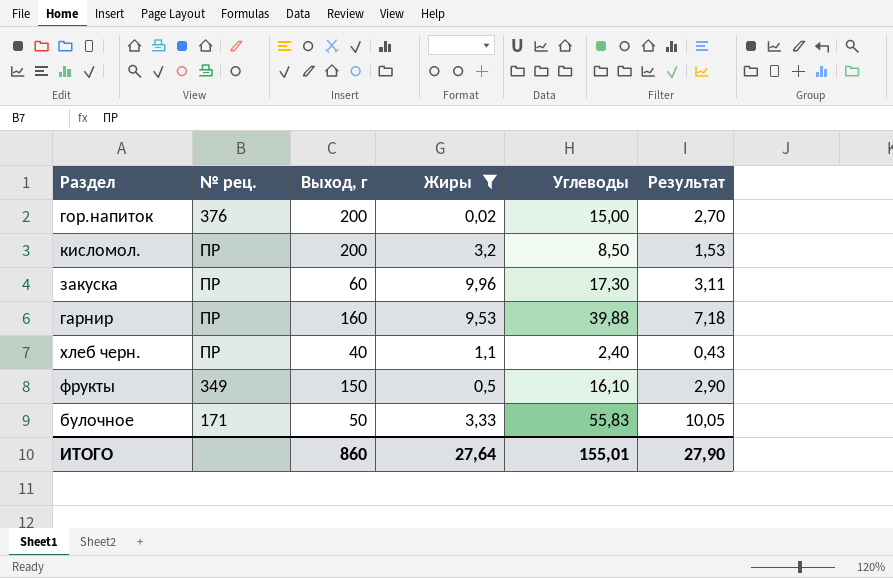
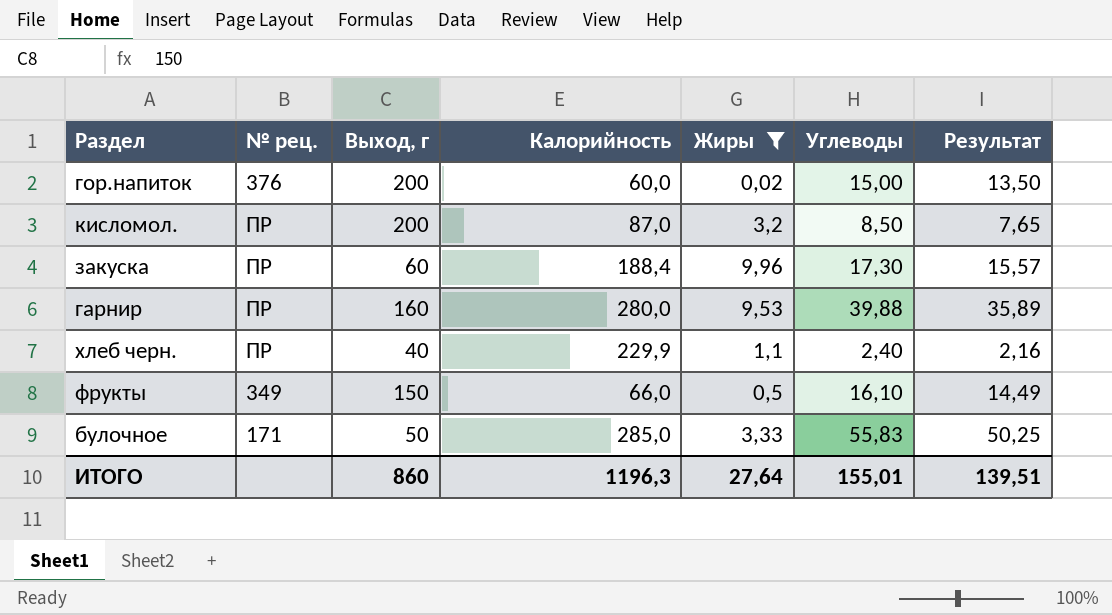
column Калорийность | position: none -> 4
column Результат | formula: [Углеводы] * 0,18 -> [Углеводы] * 0,9
ИТОГО | Результат: 27,90 -> 139,51

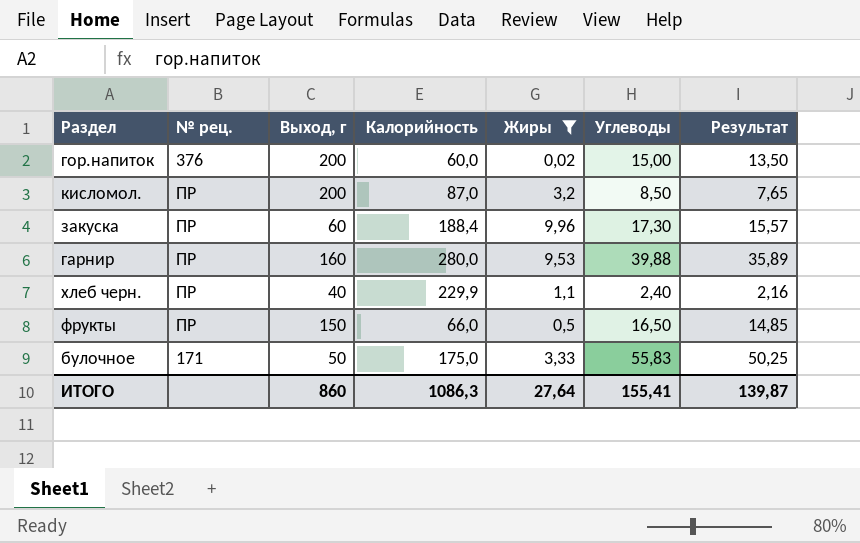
фрукты | № рец.: 349 -> ПР
фрукты | Углеводы: 16,10 -> 16,50
фрукты | Результат: 14,49 -> 14,85
булочное | Калорийность: 285,0 -> 175,0
ИТОГО | Калорийность: 1196,3 -> 1086,3
ИТОГО | Углеводы: 155,01 -> 155,41
ИТОГО | Результат: 139,51 -> 139,87

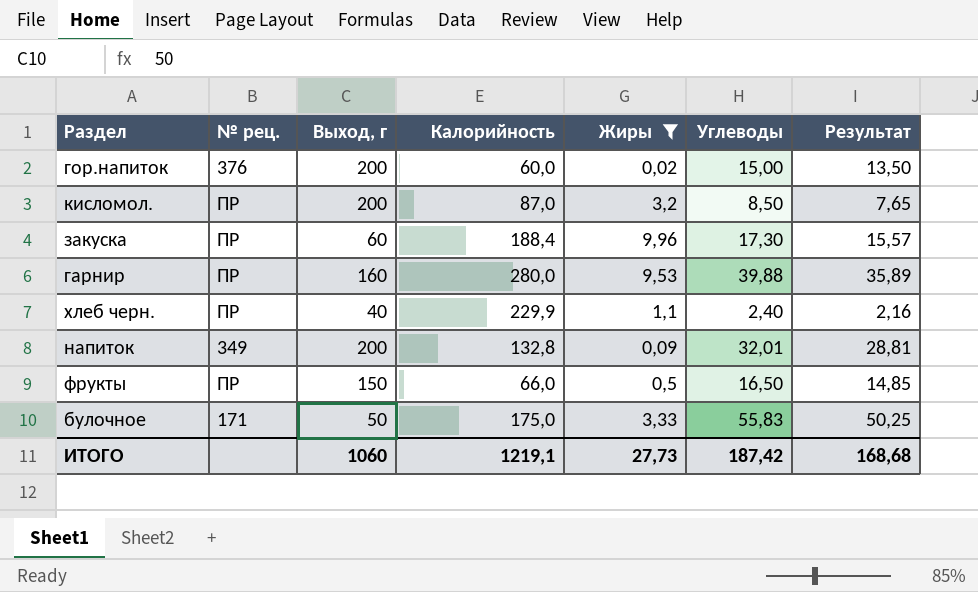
row напиток: none -> 349 | 200 | 132,8 | 0,09 | 32,01 | 28,81
ИТОГО | Выход, г: 860 -> 1060
ИТОГО | Калорийность: 1086,3 -> 1219,1
ИТОГО | Жиры: 27,64 -> 27,73
ИТОГО | Углеводы: 155,41 -> 187,42
ИТОГО | Результат: 139,87 -> 168,68

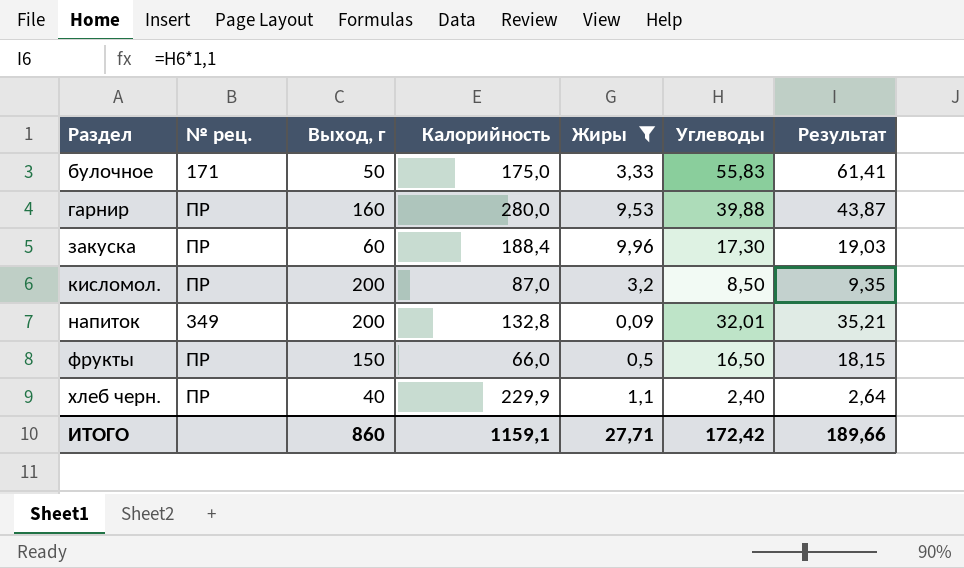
row order: none -> Раздел ascending
column Результат | formula: [Углеводы] * 0,9 -> [Углеводы] * 1,1
row гор.напиток: 376 | 200 | 60,0 | 0,02 | 15,00 | 13,50 -> none
ИТОГО | Выход, г: 1060 -> 860
ИТОГО | Калорийность: 1219,1 -> 1159,1
ИТОГО | Жиры: 27,73 -> 27,71
ИТОГО | Углеводы: 187,42 -> 172,42
ИТОГО | Результат: 168,68 -> 189,66

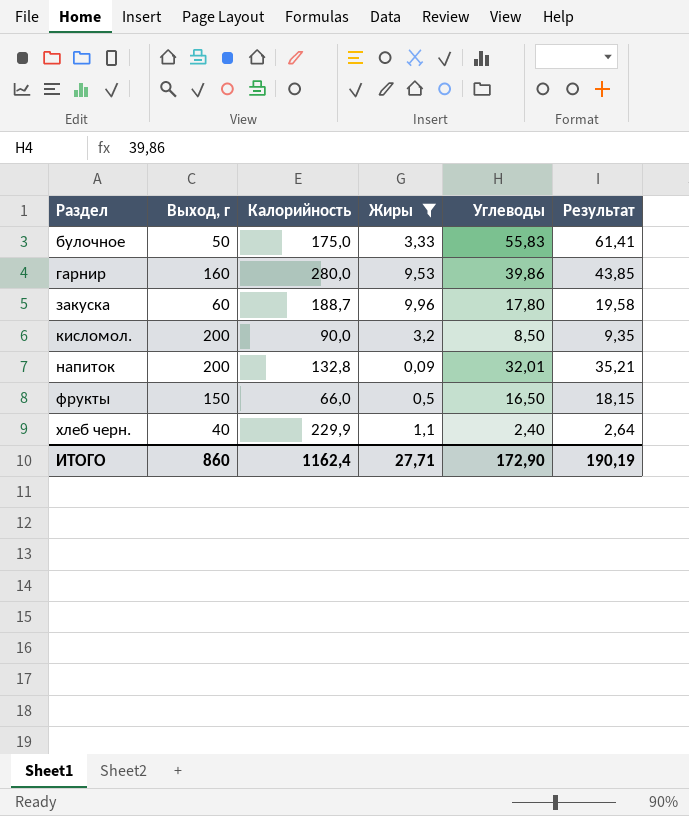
column № рец. | position: 2 -> none
гарнир | Углеводы: 39,88 -> 39,86
гарнир | Результат: 43,87 -> 43,85
закуска | Калорийность: 188,4 -> 188,7
закуска | Углеводы: 17,30 -> 17,80
закуска | Результат: 19,03 -> 19,58
кисломол. | Калорийность: 87,0 -> 90,0
ИТОГО | Калорийность: 1159,1 -> 1162,4
ИТОГО | Углеводы: 172,42 -> 172,90
ИТОГО | Результат: 189,66 -> 190,19

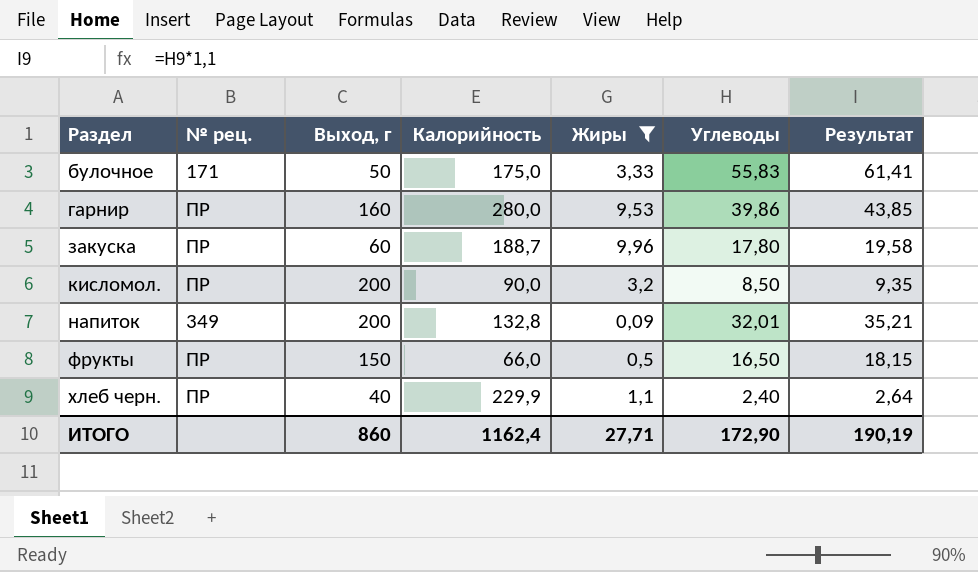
column № рец. | position: none -> 2

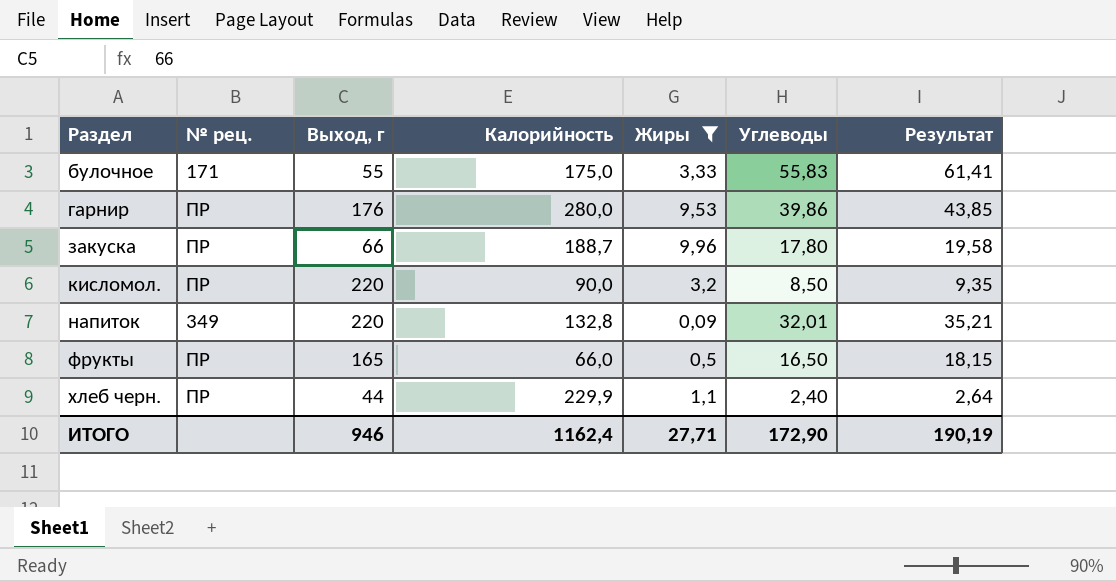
булочное | Выход, г: 50 -> 55
гарнир | Выход, г: 160 -> 176
закуска | Выход, г: 60 -> 66
кисломол. | Выход, г: 200 -> 220
напиток | Выход, г: 200 -> 220
фрукты | Выход, г: 150 -> 165
хлеб черн. | Выход, г: 40 -> 44
ИТОГО | Выход, г: 860 -> 946

